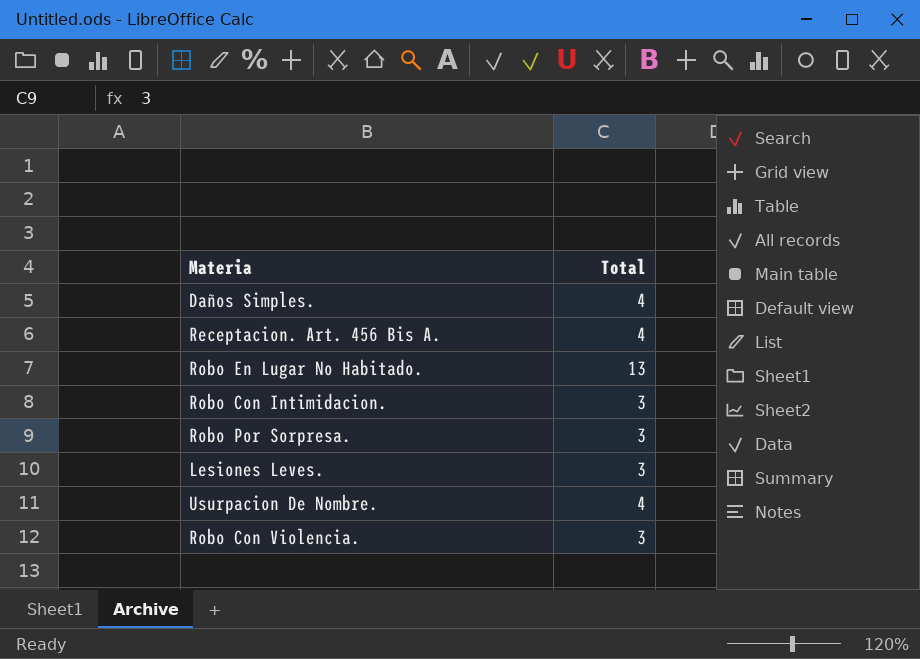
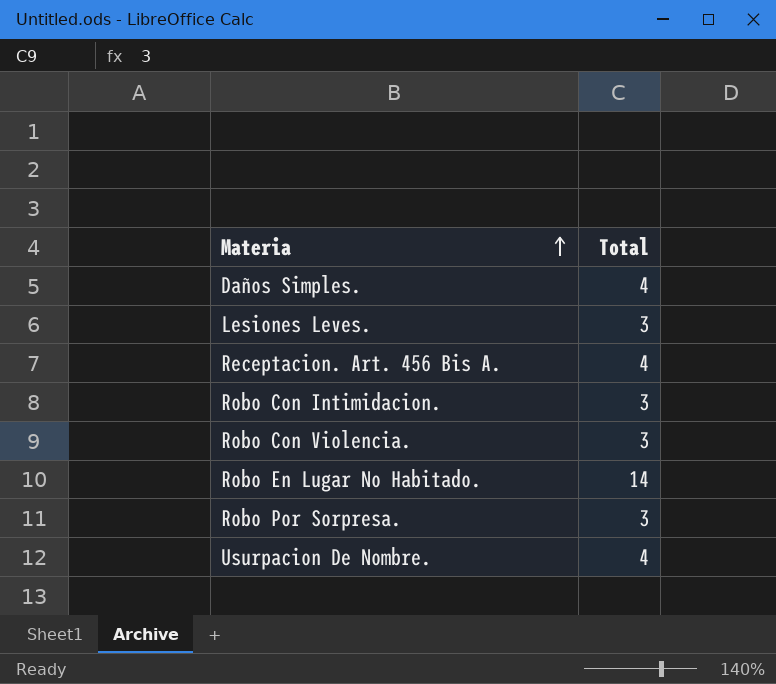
row order: none -> Materia ascending
Robo En Lugar No Habitado. | Total: 13 -> 14

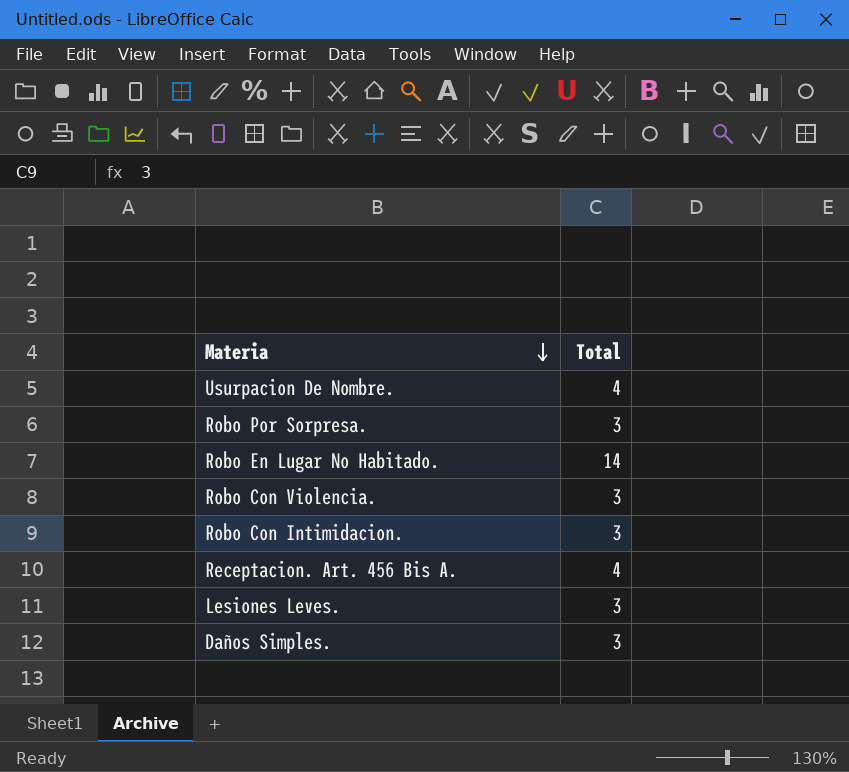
row order: Materia ascending -> Materia descending
Daños Simples. | Total: 4 -> 3

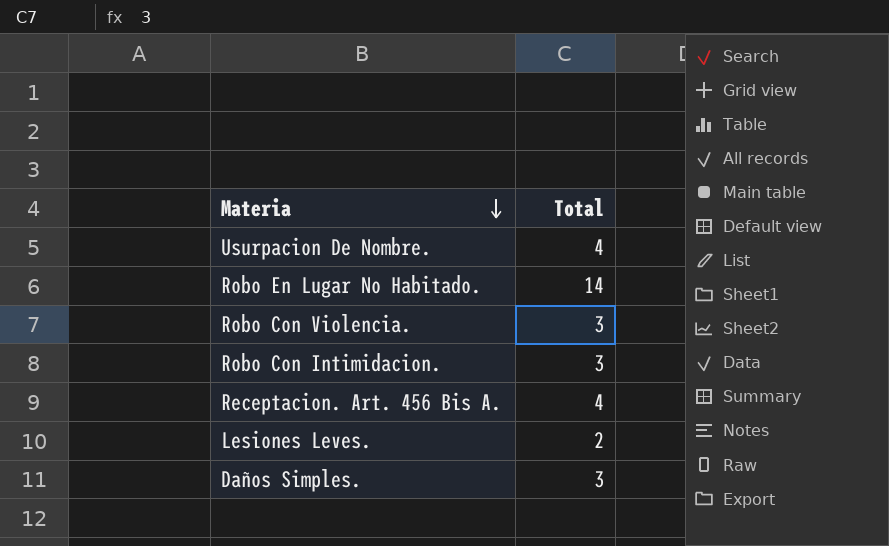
row Robo Por Sorpresa.: 3 -> none
Lesiones Leves. | Total: 3 -> 2

